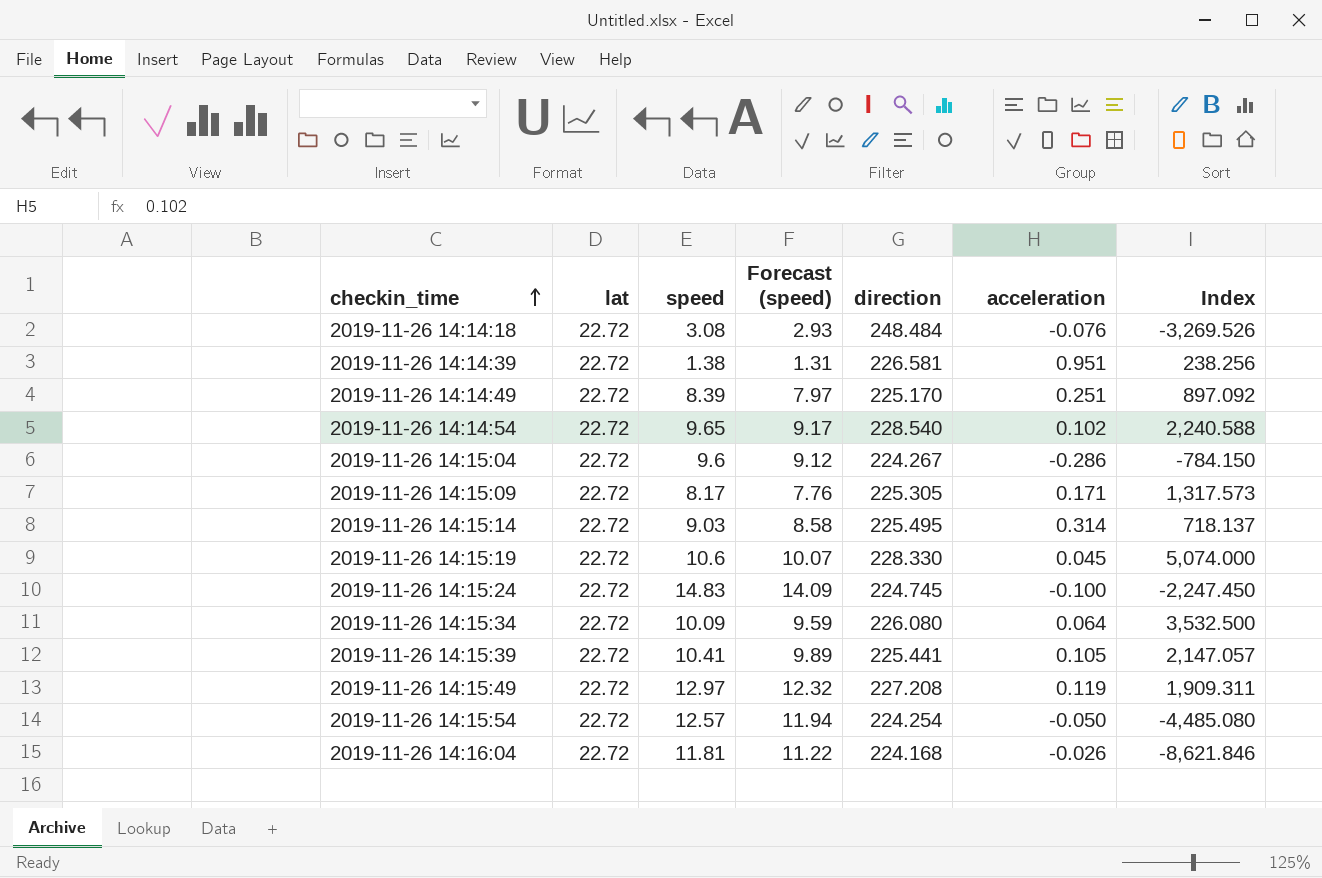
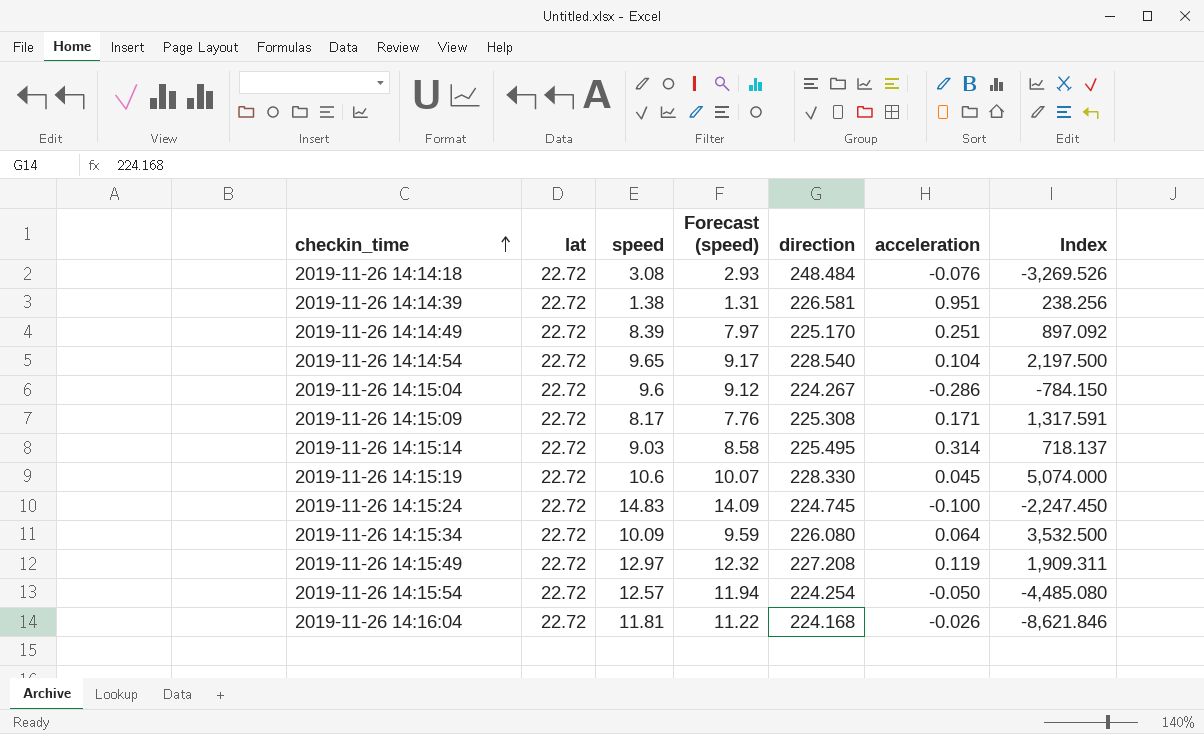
row 2019-11-26 14:15:39: 22.72 | 10.41 | 9.89 | 225.441 | 0.105 | 2,147.057 -> none
2019-11-26 14:14:54 | acceleration: 0.102 -> 0.104
2019-11-26 14:14:54 | Index: 2,240.588 -> 2,197.500
2019-11-26 14:15:09 | direction: 225.305 -> 225.308
2019-11-26 14:15:09 | Index: 1,317.573 -> 1,317.591

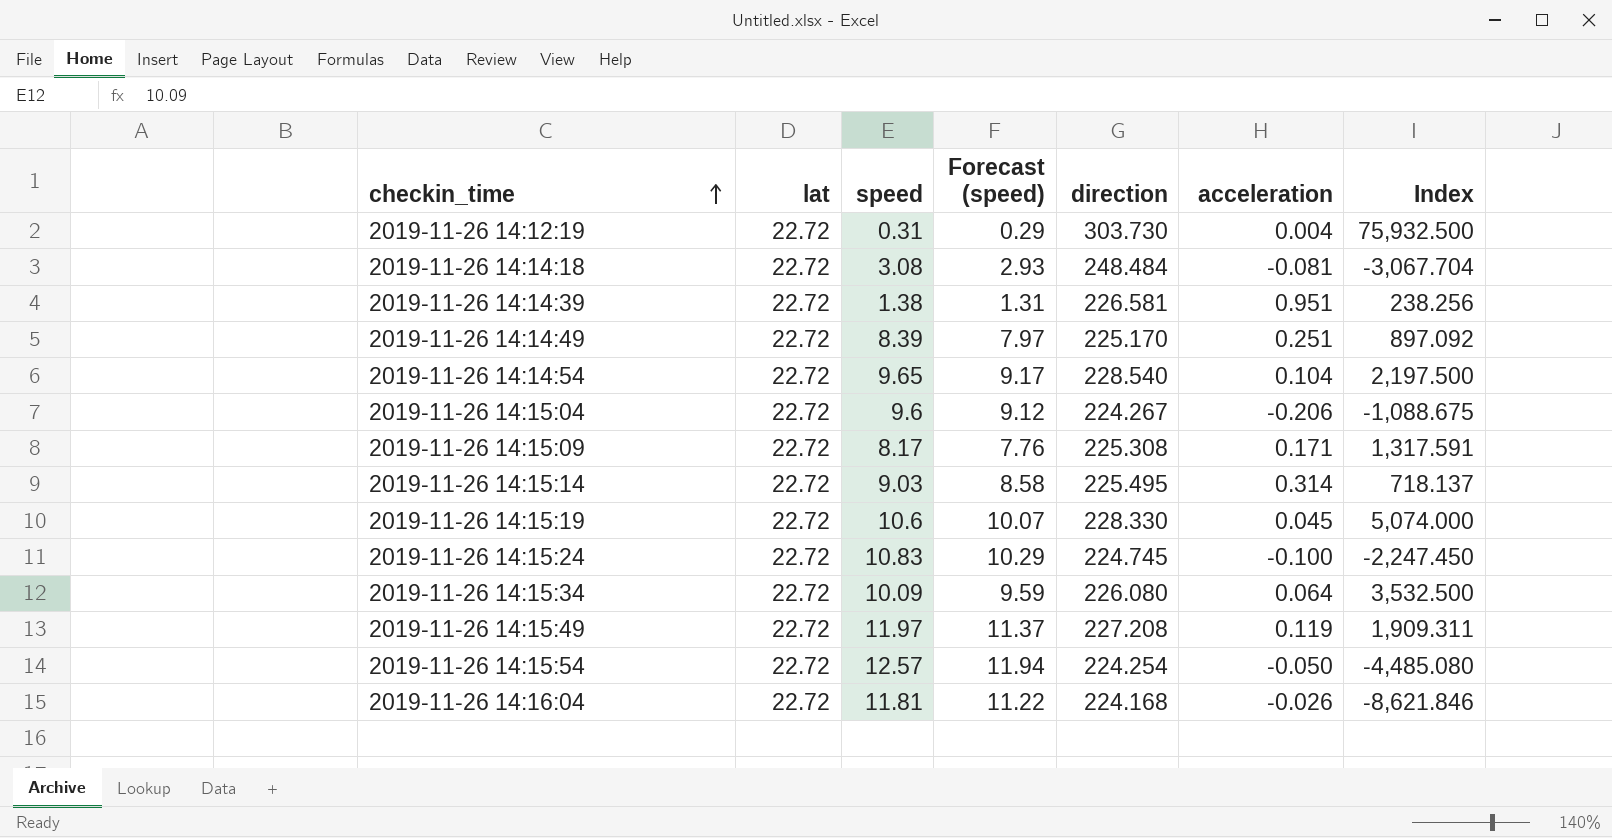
row 2019-11-26 14:12:19: none -> 22.72 | 0.31 | 0.29 | 303.730 | 0.004 | 75,932.500
2019-11-26 14:14:18 | acceleration: -0.076 -> -0.081
2019-11-26 14:14:18 | Index: -3,269.526 -> -3,067.704
2019-11-26 14:15:04 | acceleration: -0.286 -> -0.206
2019-11-26 14:15:04 | Index: -784.150 -> -1,088.675
2019-11-26 14:15:24 | speed: 14.83 -> 10.83
2019-11-26 14:15:24 | Forecast (speed): 14.09 -> 10.29
2019-11-26 14:15:49 | speed: 12.97 -> 11.97
2019-11-26 14:15:49 | Forecast (speed): 12.32 -> 11.37

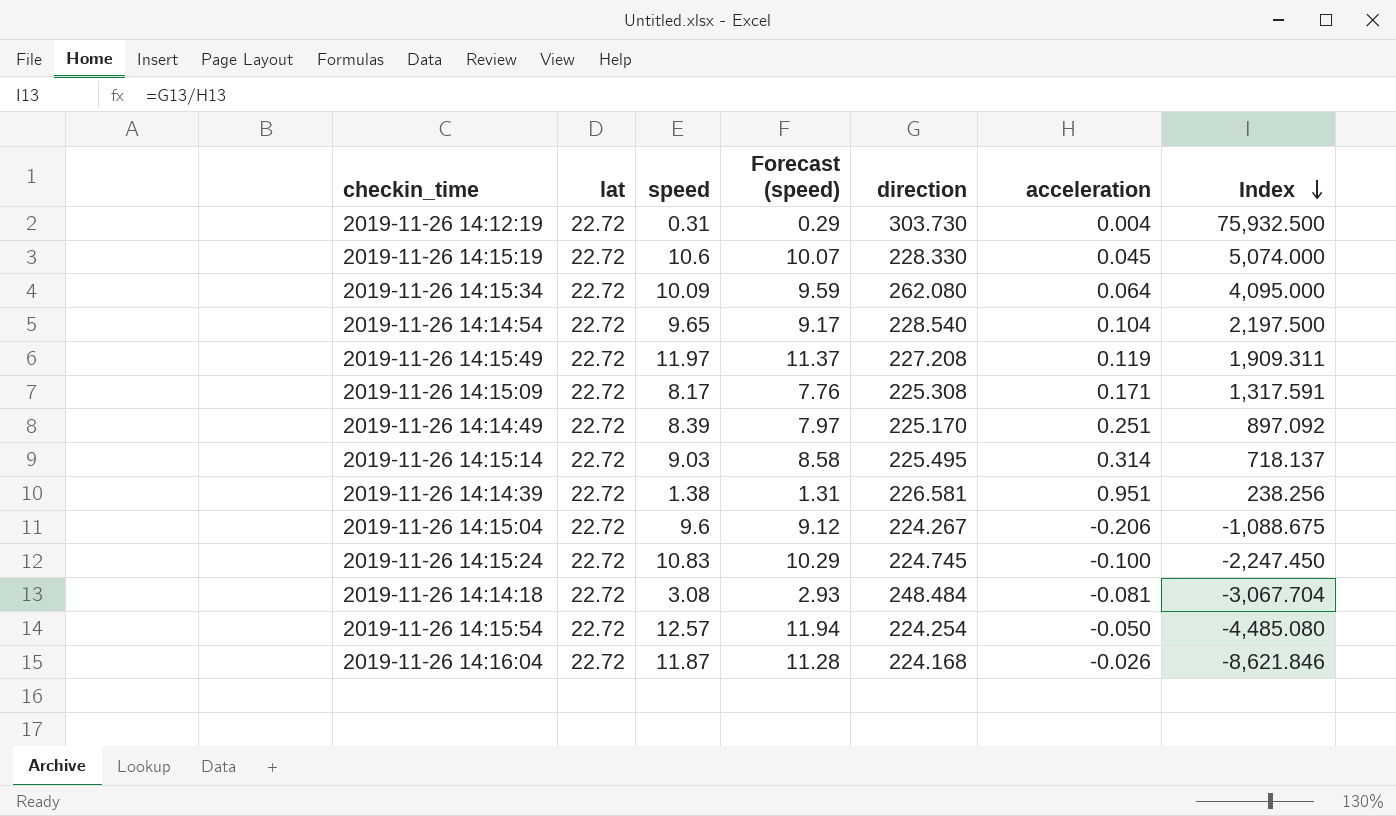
row order: checkin_time ascending -> Index descending
2019-11-26 14:15:34 | direction: 226.080 -> 262.080
2019-11-26 14:15:34 | Index: 3,532.500 -> 4,095.000
2019-11-26 14:16:04 | speed: 11.81 -> 11.87
2019-11-26 14:16:04 | Forecast (speed): 11.22 -> 11.28

